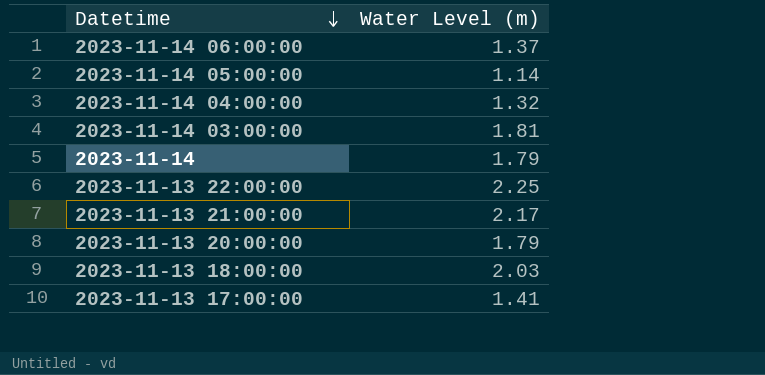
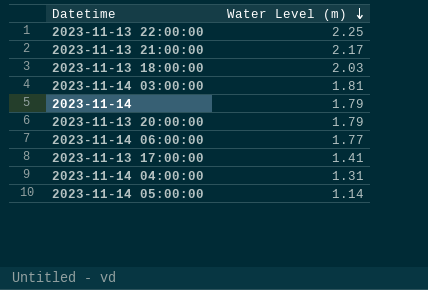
row order: Datetime descending -> Water Level (m) descending
2023-11-14 06:00:00 | Water Level (m): 1.37 -> 1.77
2023-11-14 04:00:00 | Water Level (m): 1.32 -> 1.31

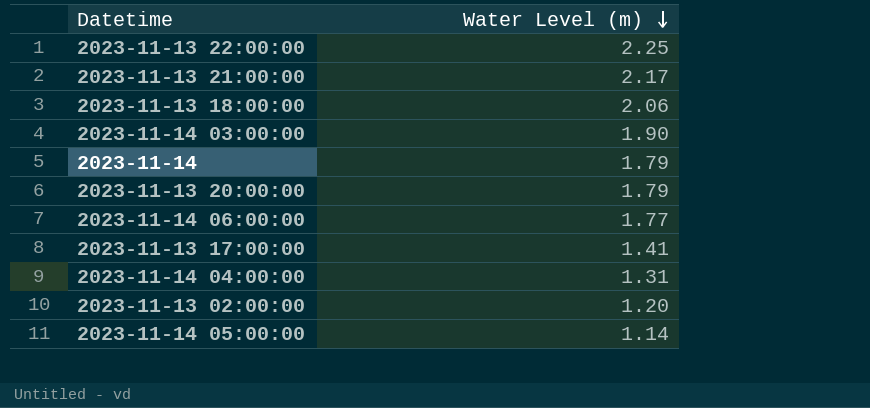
2023-11-13 18:00:00 | Water Level (m): 2.03 -> 2.06
2023-11-14 03:00:00 | Water Level (m): 1.81 -> 1.90
row 2023-11-13 02:00:00: none -> 1.20

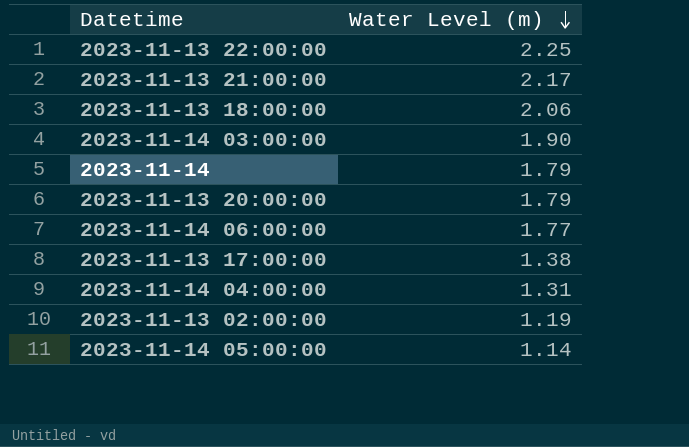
2023-11-13 17:00:00 | Water Level (m): 1.41 -> 1.38
2023-11-13 02:00:00 | Water Level (m): 1.20 -> 1.19

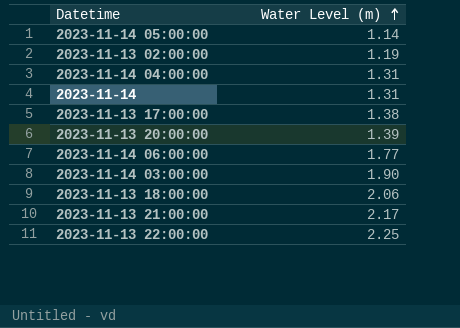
row order: Water Level (m) descending -> Water Level (m) ascending
2023-11-14 | Water Level (m): 1.79 -> 1.31
2023-11-13 20:00:00 | Water Level (m): 1.79 -> 1.39

